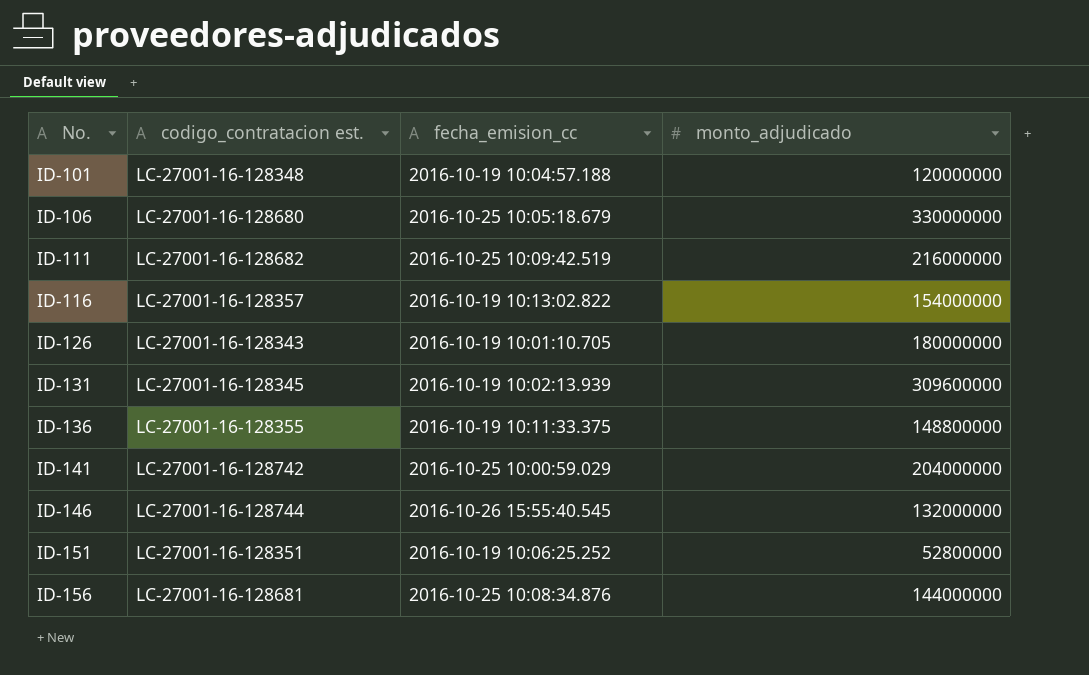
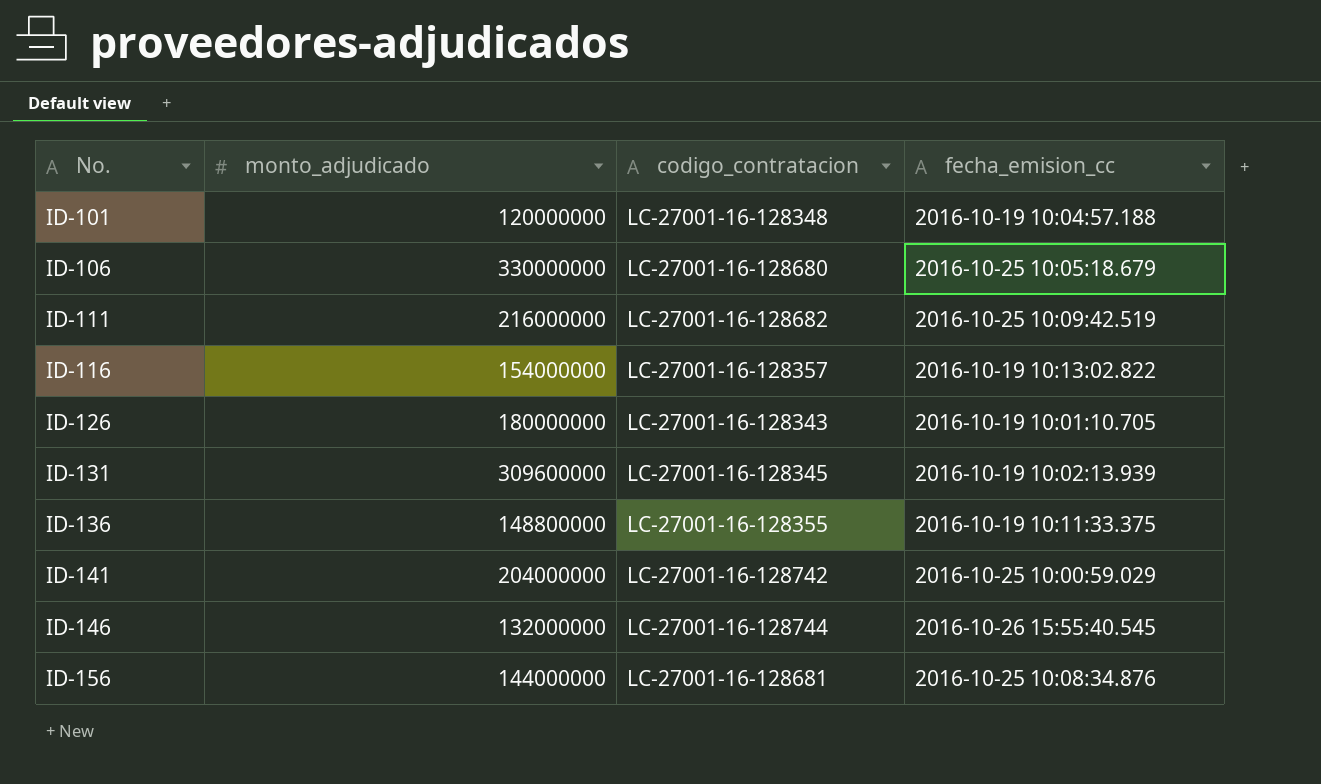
column monto_adjudicado | position: 4 -> 2
column name: codigo_contratacion est. -> codigo_contratacion
row ID-151: LC-27001-16-128351 | 2016-10-19 10:06:25.252 | 52800000 -> none

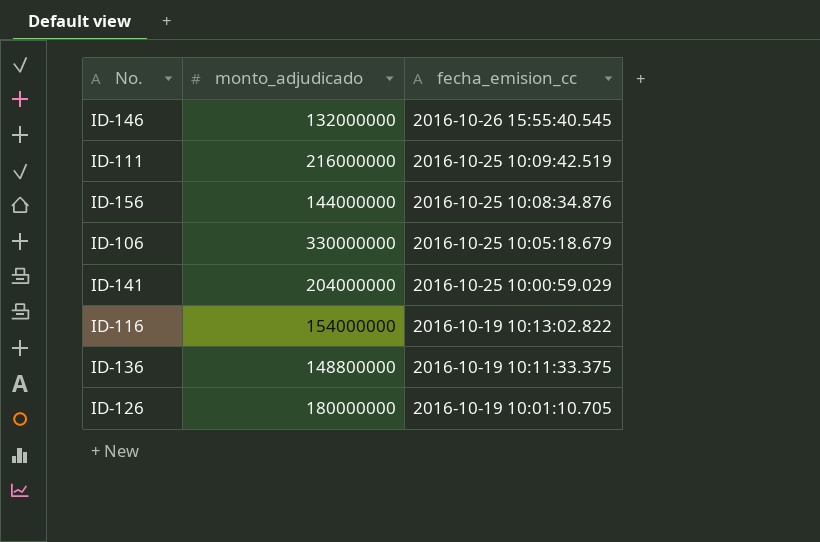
row order: No. ascending -> fecha_emision_cc descending
column codigo_contratacion | position: 3 -> none
row ID-101: 120000000 | LC-27001-16-128348 | 2016-10-19 10:04:57.188 -> none
row ID-131: 309600000 | LC-27001-16-128345 | 2016-10-19 10:02:13.939 -> none

